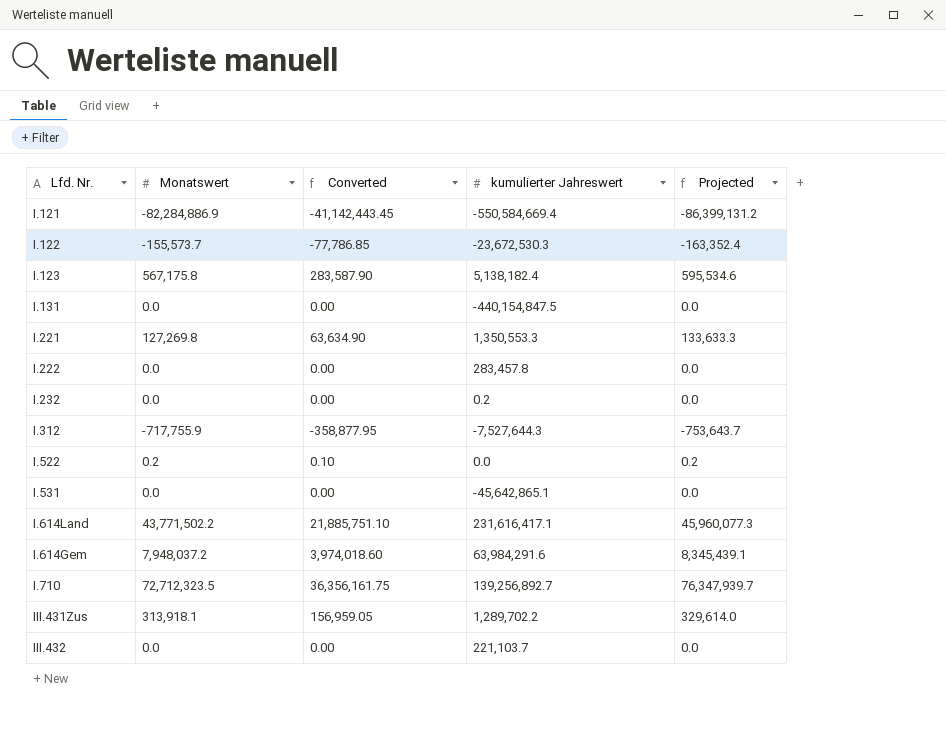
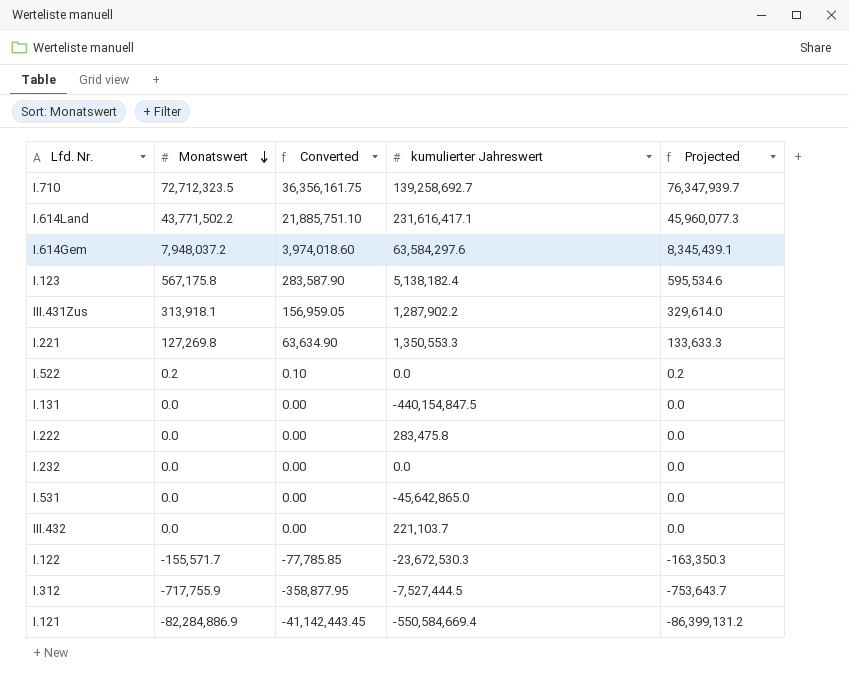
row order: none -> Monatswert descending
I.710 | kumulierter Jahreswert: 139,256,892.7 -> 139,258,692.7
I.614Gem | kumulierter Jahreswert: 63,984,291.6 -> 63,584,297.6
III.431Zus | kumulierter Jahreswert: 1,289,702.2 -> 1,287,902.2
I.222 | kumulierter Jahreswert: 283,457.8 -> 283,475.8
I.232 | kumulierter Jahreswert: 0.2 -> 0.0
I.531 | kumulierter Jahreswert: -45,642,865.1 -> -45,642,865.0
I.122 | Monatswert: -155,573.7 -> -155,571.7
I.122 | Converted: -77,786.85 -> -77,785.85
I.122 | Projected: -163,352.4 -> -163,350.3
I.312 | kumulierter Jahreswert: -7,527,644.3 -> -7,527,444.5

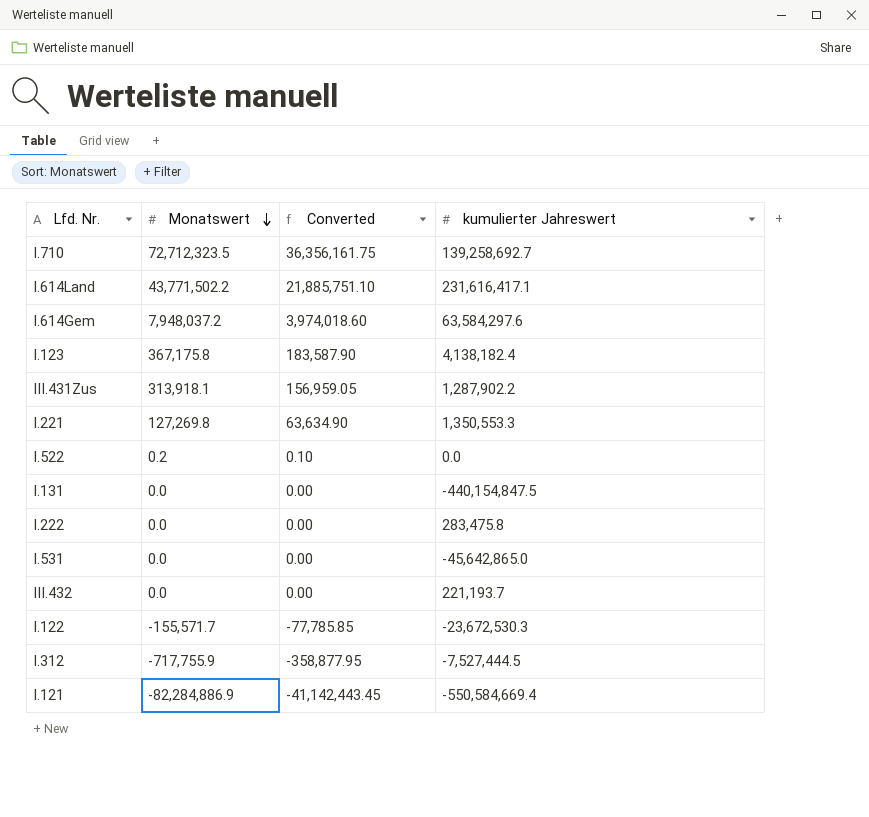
column Projected | formula: [Monatswert] * 1.05 -> none
row I.232: 0.0 | 0.00 | 0.0 | 0.0 -> none
I.123 | Monatswert: 567,175.8 -> 367,175.8
I.123 | Converted: 283,587.90 -> 183,587.90
I.123 | kumulierter Jahreswert: 5,138,182.4 -> 4,138,182.4
III.432 | kumulierter Jahreswert: 221,103.7 -> 221,193.7

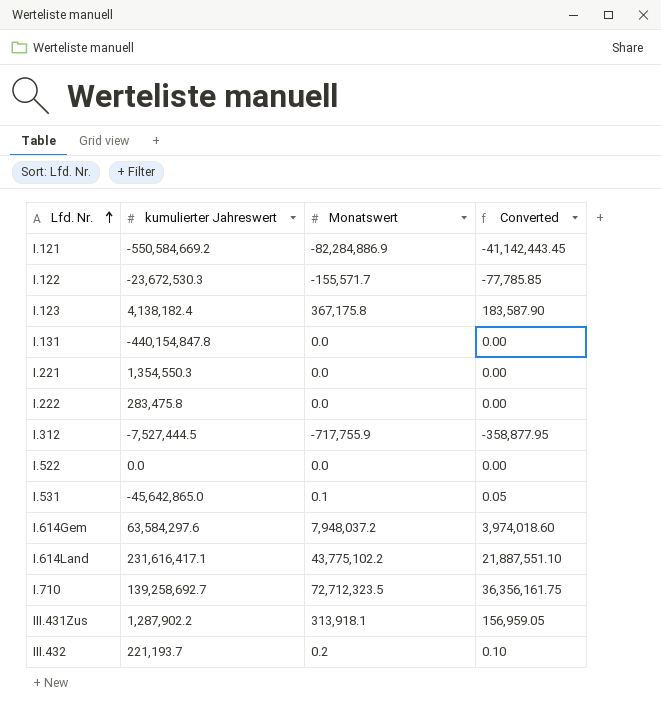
row order: Monatswert descending -> Lfd. Nr. ascending
column kumulierter Jahreswert | position: 4 -> 2
I.121 | kumulierter Jahreswert: -550,584,669.4 -> -550,584,669.2
I.131 | kumulierter Jahreswert: -440,154,847.5 -> -440,154,847.8
I.221 | kumulierter Jahreswert: 1,350,553.3 -> 1,354,550.3
I.221 | Monatswert: 127,269.8 -> 0.0
I.221 | Converted: 63,634.90 -> 0.00
I.522 | Monatswert: 0.2 -> 0.0
I.522 | Converted: 0.10 -> 0.00
I.531 | Monatswert: 0.0 -> 0.1
I.531 | Converted: 0.00 -> 0.05
I.614Land | Monatswert: 43,771,502.2 -> 43,775,102.2
I.614Land | Converted: 21,885,751.10 -> 21,887,551.10
III.432 | Monatswert: 0.0 -> 0.2
III.432 | Converted: 0.00 -> 0.10

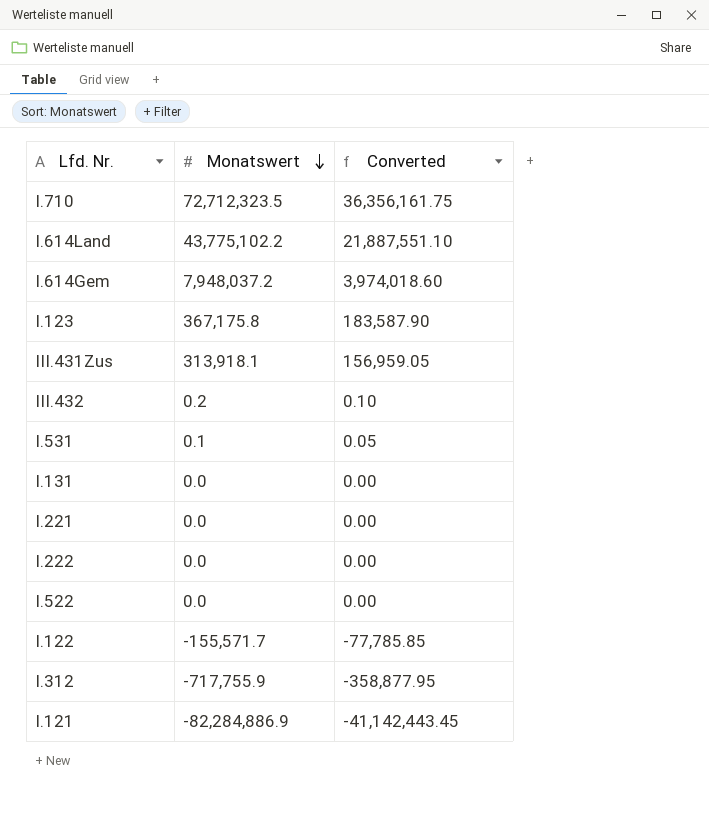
row order: Lfd. Nr. ascending -> Monatswert descending
column kumulierter Jahreswert | position: 2 -> none

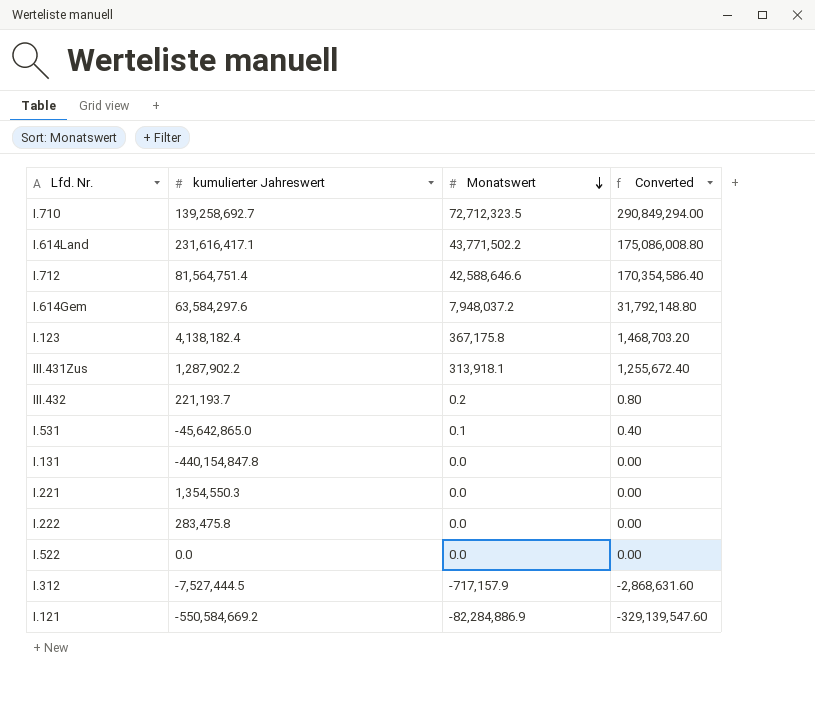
column kumulierter Jahreswert | position: none -> 2
column Converted | formula: [Monatswert] * 0.5 -> [Monatswert] * 4
row I.122: -155,571.7 | -77,785.85 -> none
I.614Land | Monatswert: 43,775,102.2 -> 43,771,502.2
row I.712: none -> 81,564,751.4 | 42,588,646.6 | 170,354,586.40
I.312 | Monatswert: -717,755.9 -> -717,157.9

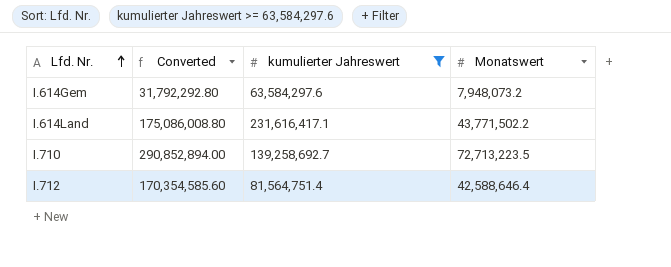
filter: none -> kumulierter Jahreswert >= 63,584,297.6
row order: Monatswert descending -> Lfd. Nr. ascending
column Converted | position: 4 -> 2
I.614Gem | Converted: 31,792,148.80 -> 31,792,292.80
I.614Gem | Monatswert: 7,948,037.2 -> 7,948,073.2
I.710 | Converted: 290,849,294.00 -> 290,852,894.00
I.710 | Monatswert: 72,712,323.5 -> 72,713,223.5
I.712 | Converted: 170,354,586.40 -> 170,354,585.60
I.712 | Monatswert: 42,588,646.6 -> 42,588,646.4

